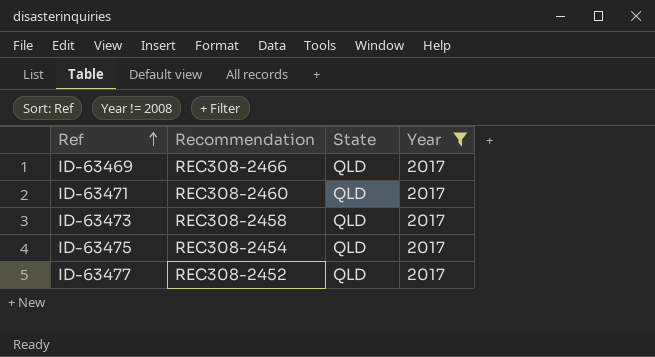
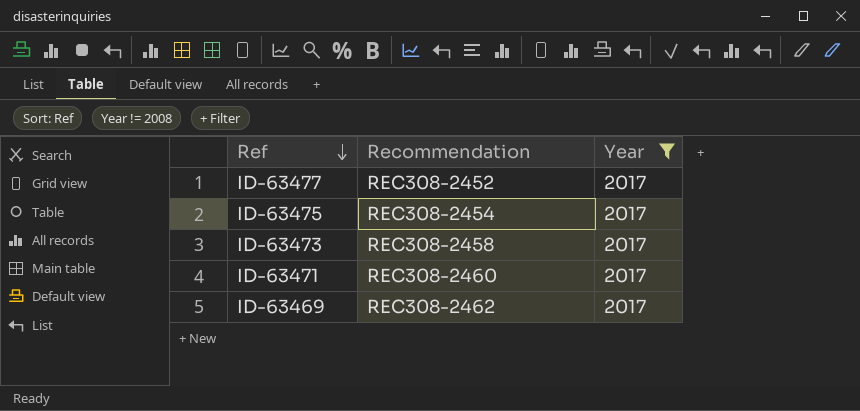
row order: Ref ascending -> Ref descending
column State | position: 3 -> none
ID-63469 | Recommendation: REC308-2466 -> REC308-2462

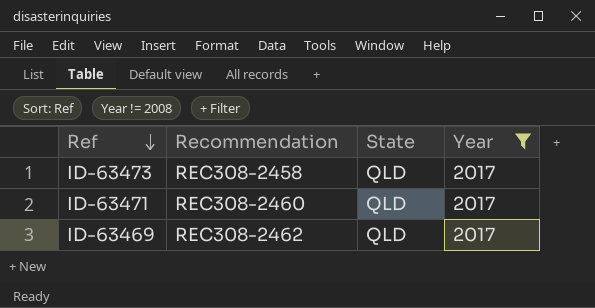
column State | position: none -> 3
row ID-63477: REC308-2452 | 2017 -> none
row ID-63475: REC308-2454 | 2017 -> none

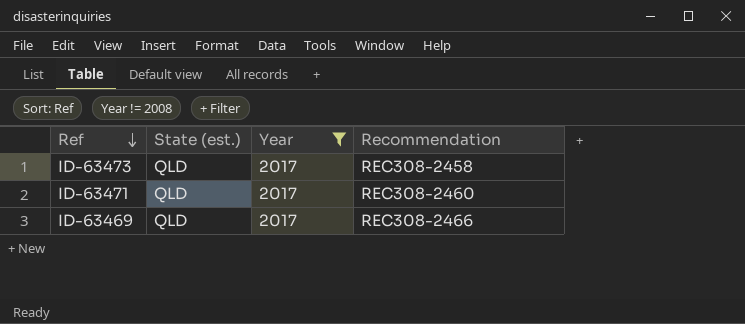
column name: State -> State (est.)
column Recommendation | position: 2 -> 4
ID-63469 | Recommendation: REC308-2462 -> REC308-2466

